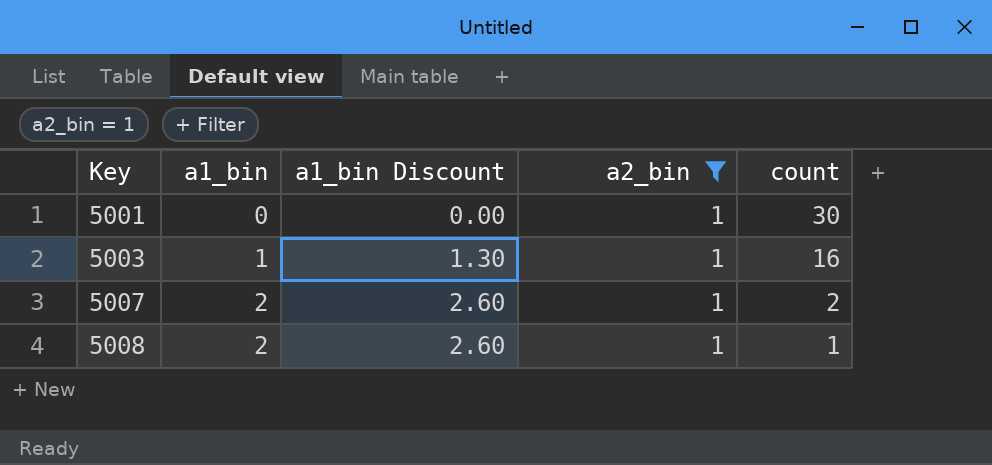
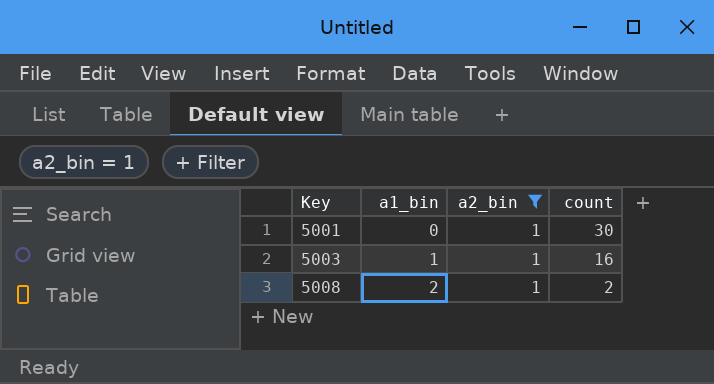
column a1_bin Discount | formula: [a1_bin] * 1.3 -> none
row 5007: 2 | 2.60 | 1 | 2 -> none
5008 | count: 1 -> 2

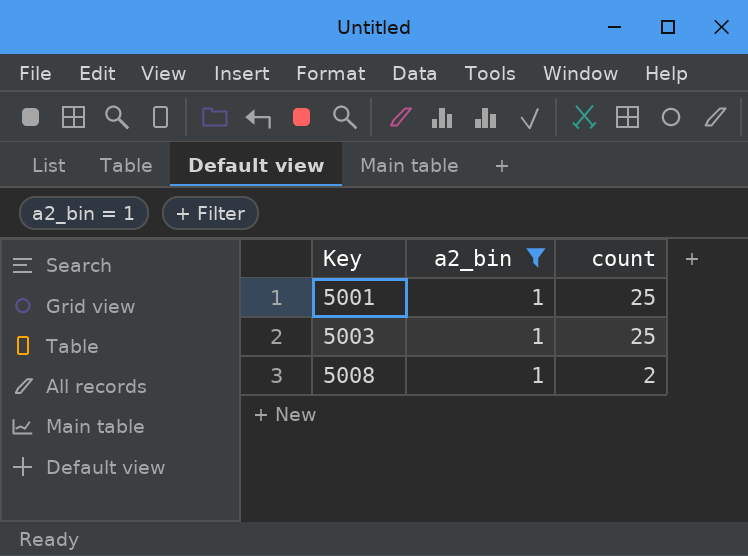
column a1_bin | position: 2 -> none
5001 | count: 30 -> 25
5003 | count: 16 -> 25

